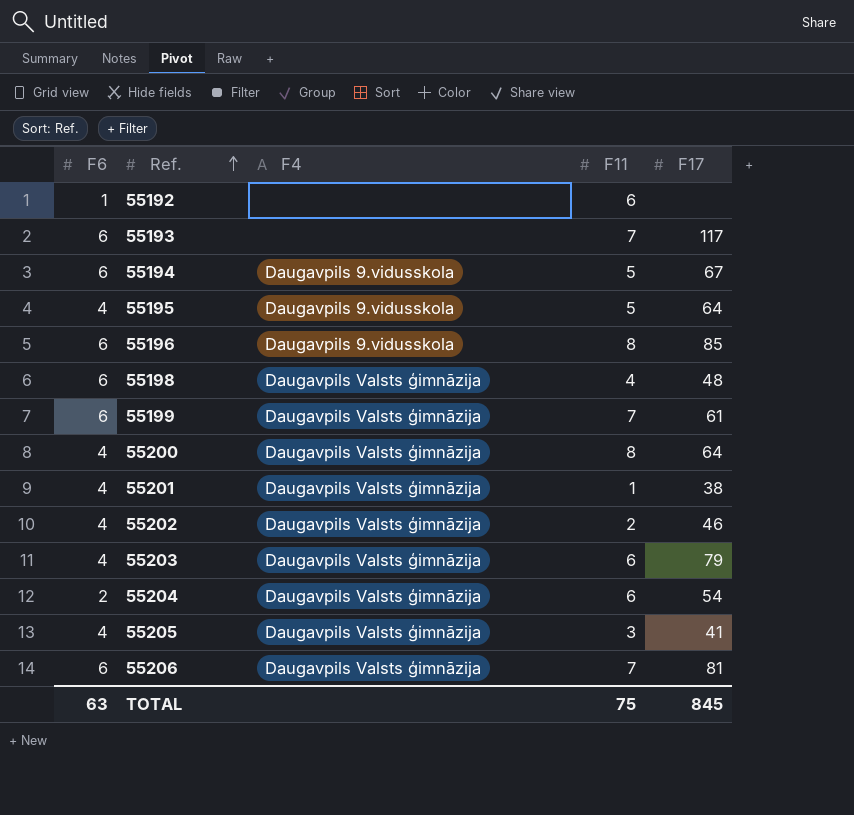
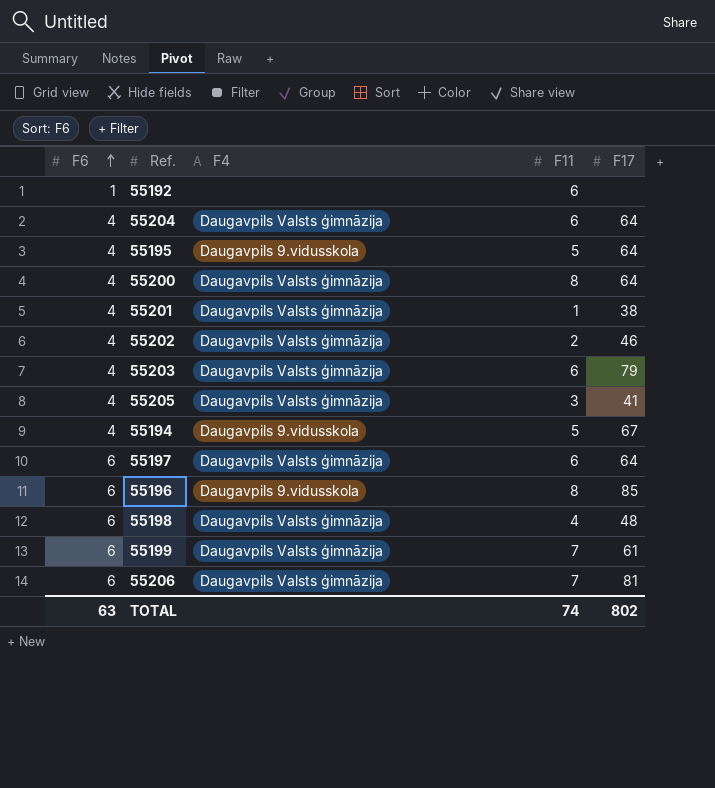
row order: Ref. ascending -> F6 ascending
row 55193: 6 | none | 7 | 117 -> none
55204 | F6: 2 -> 4
55204 | F17: 54 -> 64
55194 | F6: 6 -> 4
row 55197: none -> 6 | Daugavpils Valsts ģimnāzija | 6 | 64
TOTAL | F11: 75 -> 74
TOTAL | F17: 845 -> 802

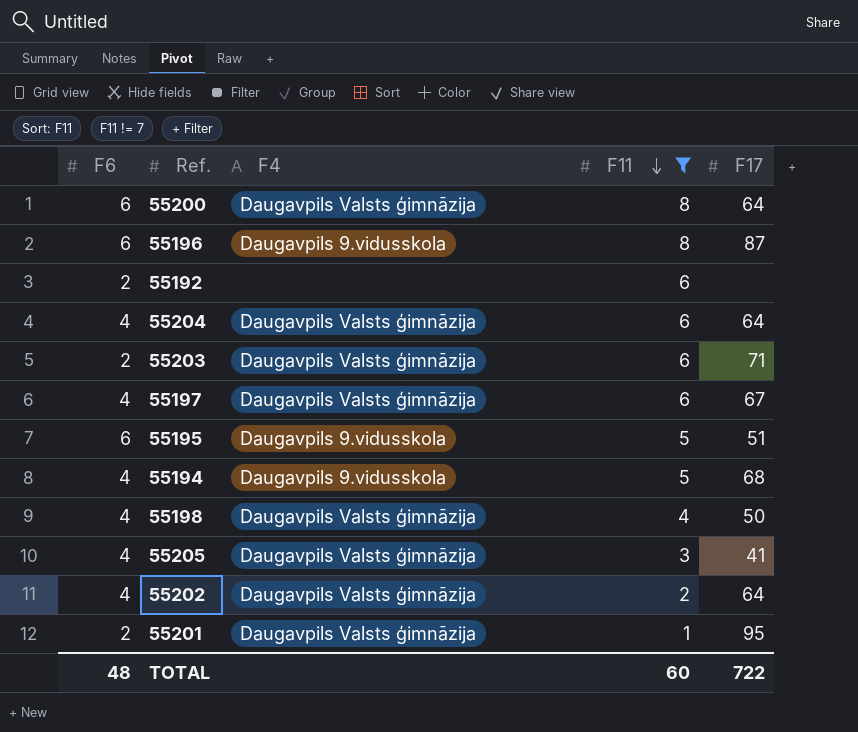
filter: none -> F11 != 7
row order: F6 ascending -> F11 descending
55200 | F6: 4 -> 6
55196 | F17: 85 -> 87
55192 | F6: 1 -> 2
55203 | F6: 4 -> 2
55203 | F17: 79 -> 71
55197 | F6: 6 -> 4
55197 | F17: 64 -> 67
55195 | F6: 4 -> 6
55195 | F17: 64 -> 51
55194 | F17: 67 -> 68
55198 | F6: 6 -> 4
55198 | F17: 48 -> 50
55202 | F17: 46 -> 64
55201 | F6: 4 -> 2
55201 | F17: 38 -> 95
TOTAL | F6: 63 -> 48
TOTAL | F11: 74 -> 60
TOTAL | F17: 802 -> 722

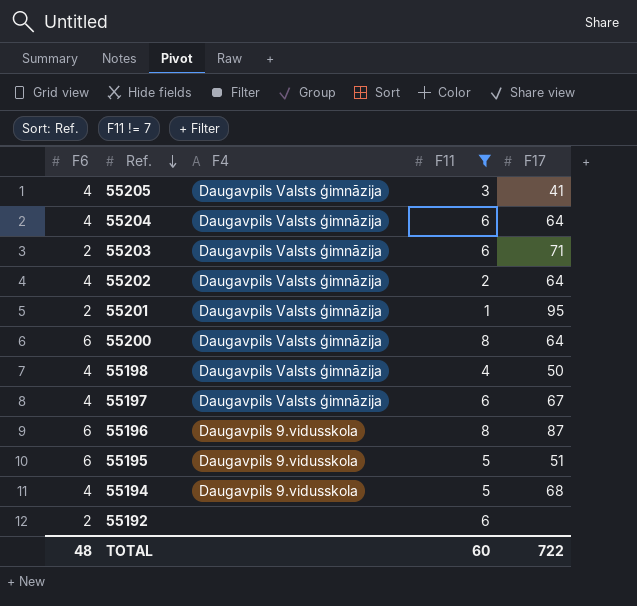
row order: F11 descending -> Ref. descending

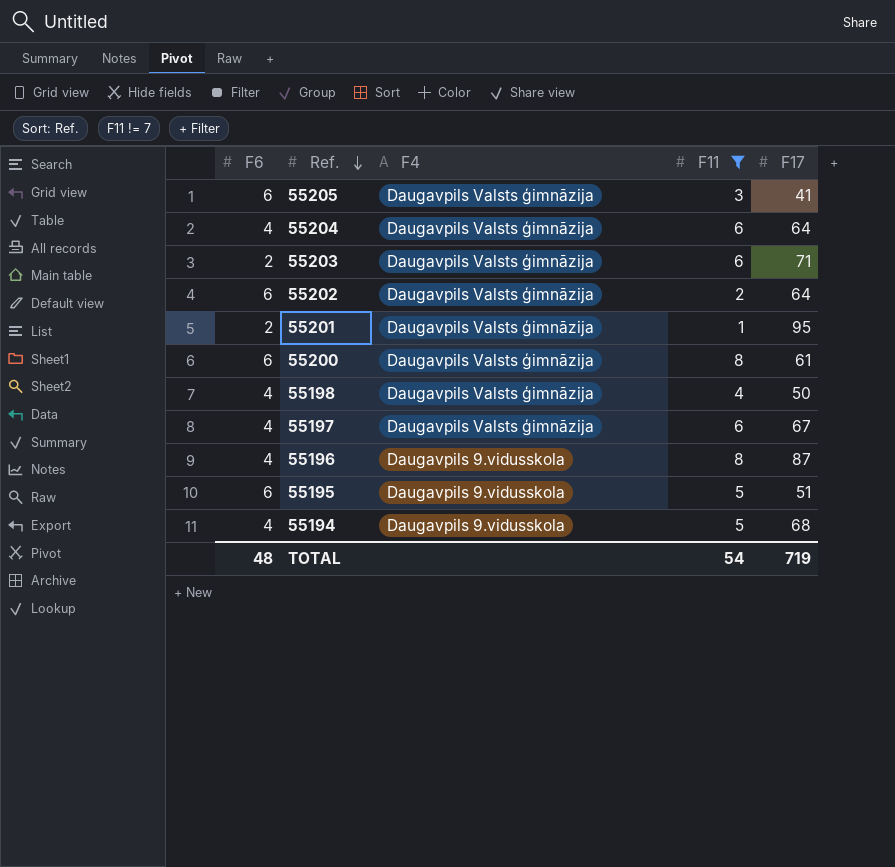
row 55192: 2 | none | 6 | none -> none
55205 | F6: 4 -> 6
55202 | F6: 4 -> 6
55200 | F17: 64 -> 61
55196 | F6: 6 -> 4
TOTAL | F11: 60 -> 54
TOTAL | F17: 722 -> 719

